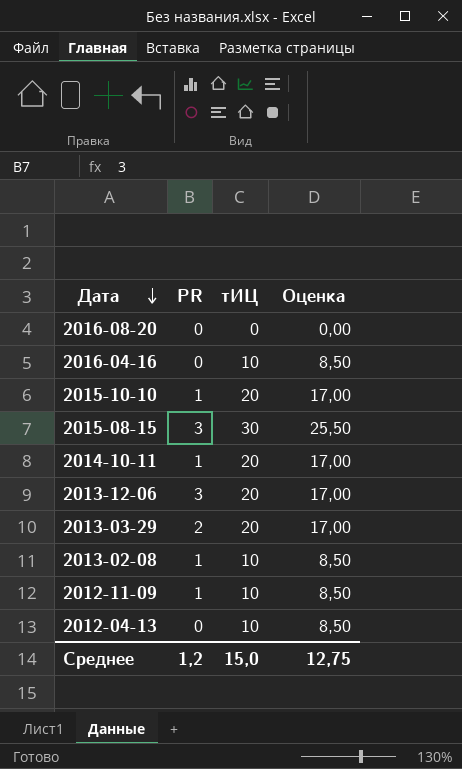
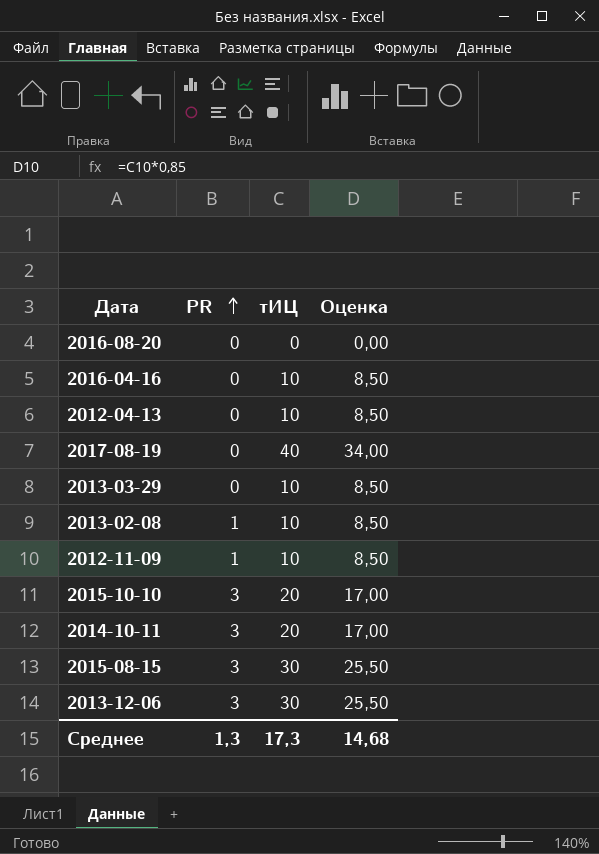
row order: Дата descending -> PR ascending
row 2017-08-19: none -> 0 | 40 | 34,00
2013-03-29 | PR: 2 -> 0
2013-03-29 | тИЦ: 20 -> 10
2013-03-29 | Оценка: 17,00 -> 8,50
2015-10-10 | PR: 1 -> 3
2014-10-11 | PR: 1 -> 3
2013-12-06 | тИЦ: 20 -> 30
2013-12-06 | Оценка: 17,00 -> 25,50
Среднее | PR: 1,2 -> 1,3
Среднее | тИЦ: 15,0 -> 17,3
Среднее | Оценка: 12,75 -> 14,68

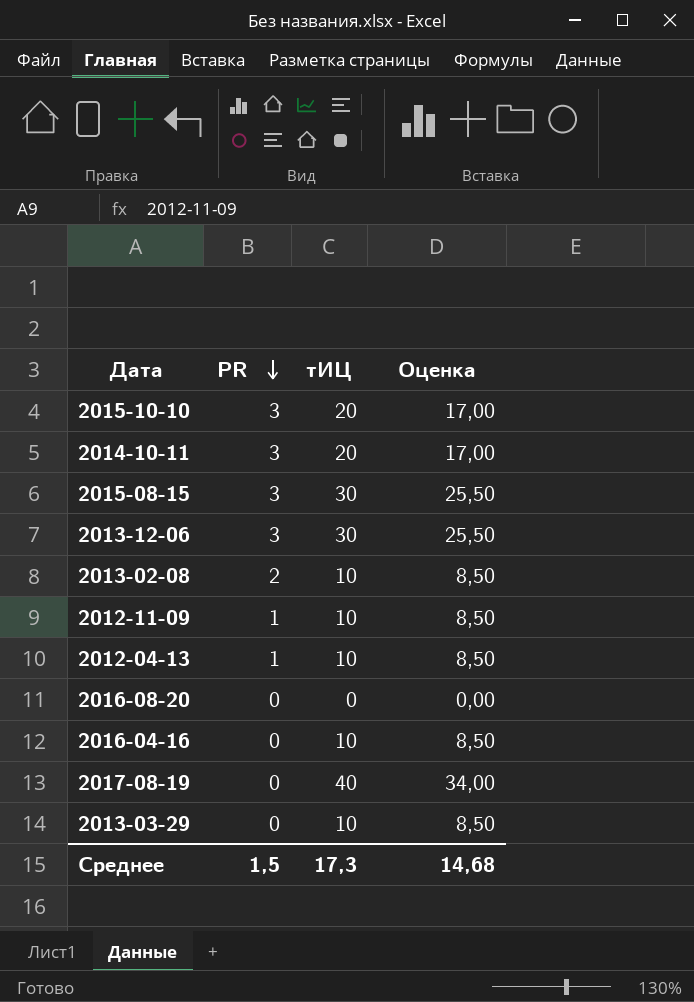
row order: PR ascending -> PR descending
2013-02-08 | PR: 1 -> 2
2012-04-13 | PR: 0 -> 1
Среднее | PR: 1,3 -> 1,5

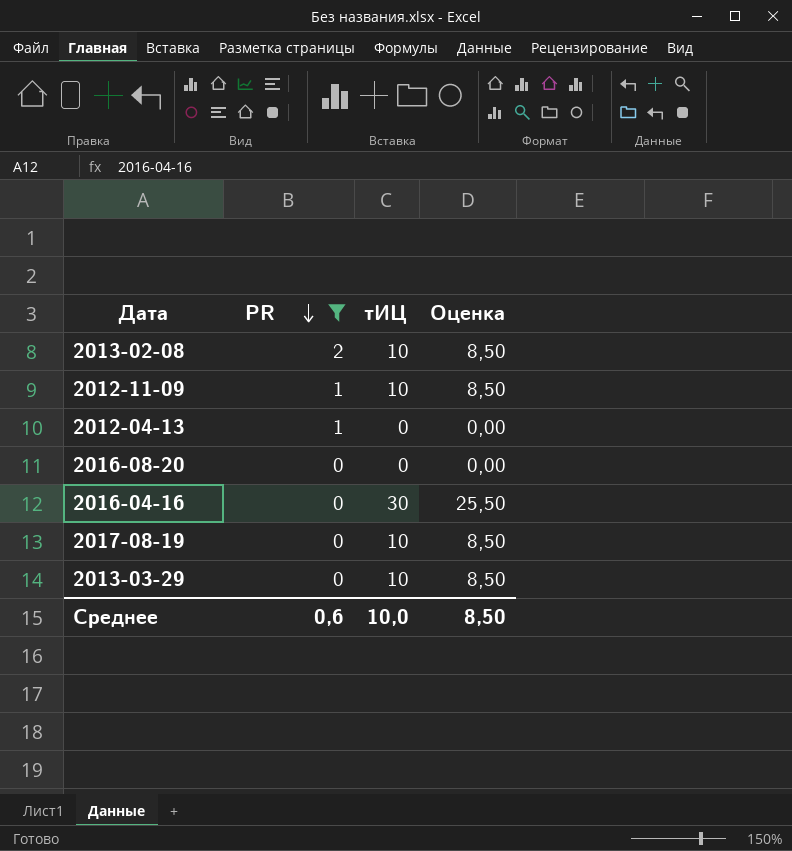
filter: none -> PR != 3
2012-04-13 | тИЦ: 10 -> 0
2012-04-13 | Оценка: 8,50 -> 0,00
2016-04-16 | тИЦ: 10 -> 30
2016-04-16 | Оценка: 8,50 -> 25,50
2017-08-19 | тИЦ: 40 -> 10
2017-08-19 | Оценка: 34,00 -> 8,50
Среднее | PR: 1,5 -> 0,6
Среднее | тИЦ: 17,3 -> 10,0
Среднее | Оценка: 14,68 -> 8,50

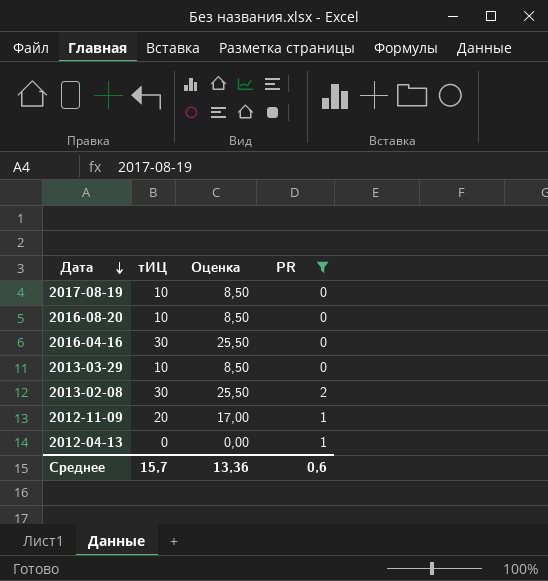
row order: PR descending -> Дата descending
column PR | position: 2 -> 4
2016-08-20 | тИЦ: 0 -> 10
2016-08-20 | Оценка: 0,00 -> 8,50
2013-02-08 | тИЦ: 10 -> 30
2013-02-08 | Оценка: 8,50 -> 25,50
2012-11-09 | тИЦ: 10 -> 20
2012-11-09 | Оценка: 8,50 -> 17,00
Среднее | тИЦ: 10,0 -> 15,7
Среднее | Оценка: 8,50 -> 13,36

